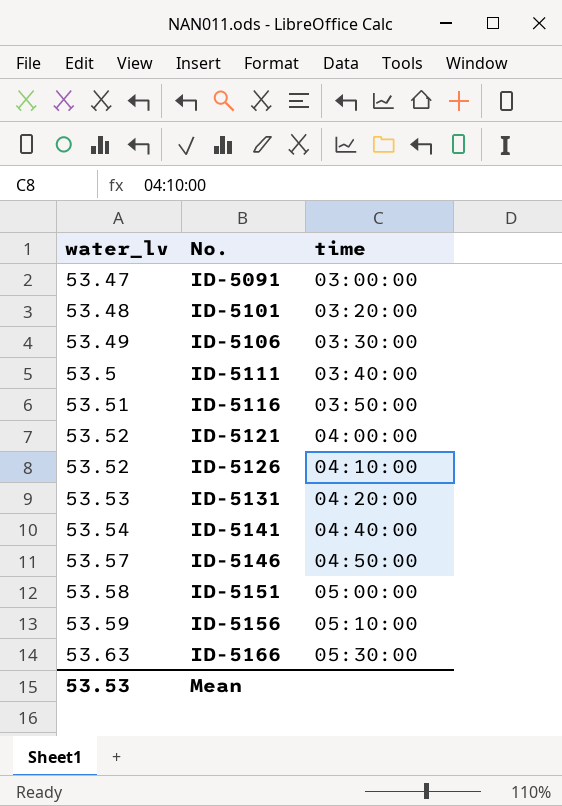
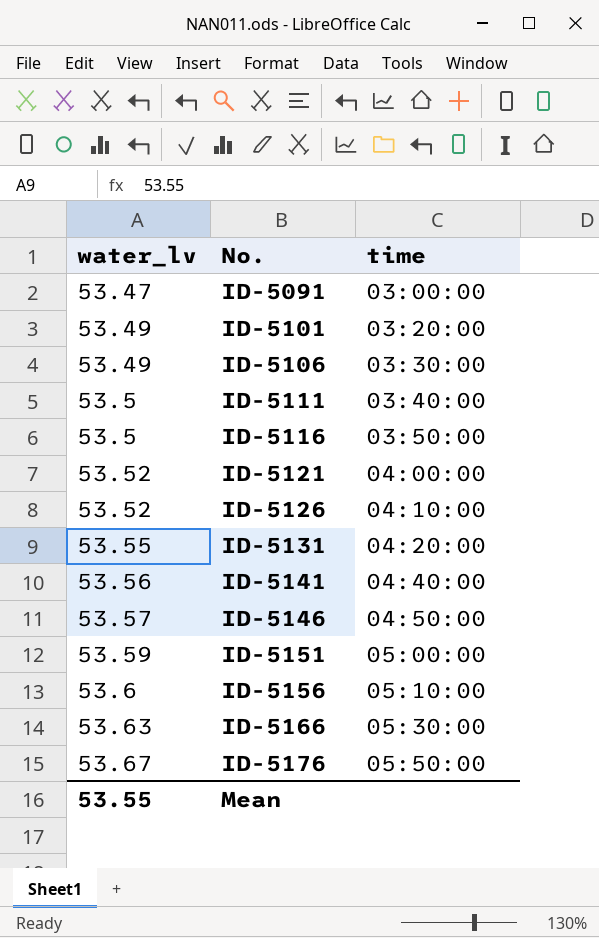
ID-5101 | water_lv: 53.48 -> 53.49
ID-5116 | water_lv: 53.51 -> 53.5
ID-5131 | water_lv: 53.53 -> 53.55
ID-5141 | water_lv: 53.54 -> 53.56
ID-5151 | water_lv: 53.58 -> 53.59
ID-5156 | water_lv: 53.59 -> 53.6
row ID-5176: none -> 53.67 | 05:50:00
Mean | water_lv: 53.53 -> 53.55

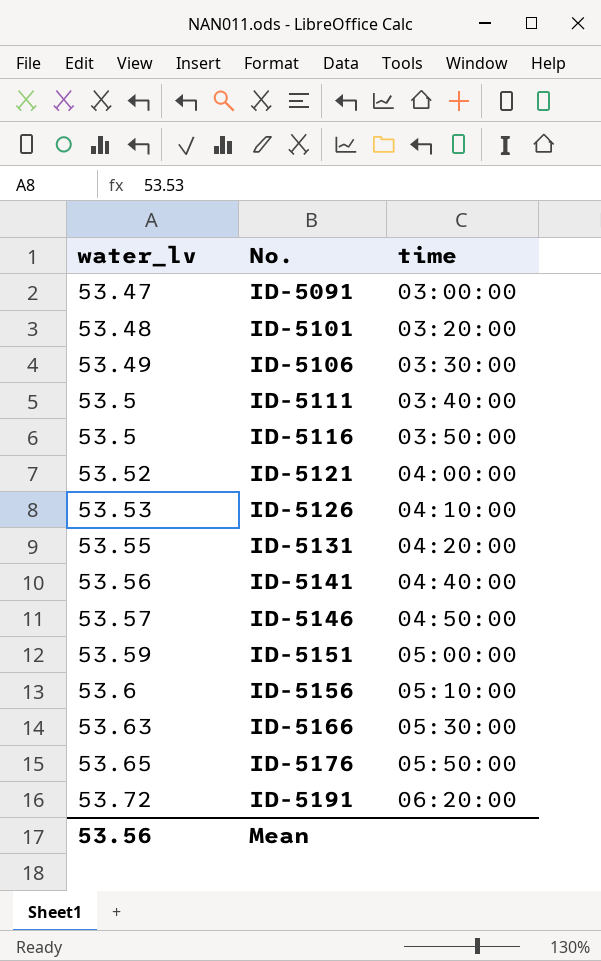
ID-5101 | water_lv: 53.49 -> 53.48
ID-5126 | water_lv: 53.52 -> 53.53
ID-5176 | water_lv: 53.67 -> 53.65
row ID-5191: none -> 53.72 | 06:20:00
Mean | water_lv: 53.55 -> 53.56

